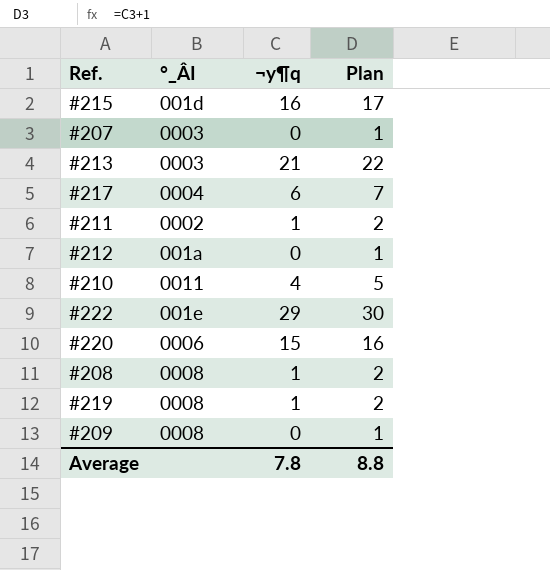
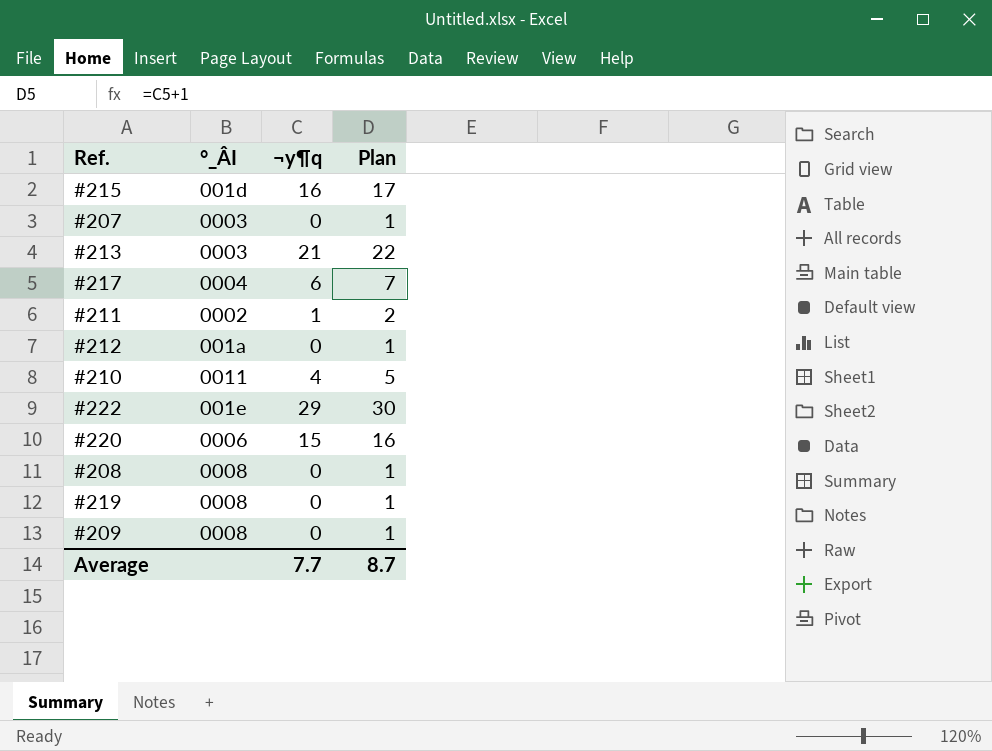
#208 | ¬y¶q: 1 -> 0
#208 | Plan: 2 -> 1
#219 | ¬y¶q: 1 -> 0
#219 | Plan: 2 -> 1
Average | ¬y¶q: 7.8 -> 7.7
Average | Plan: 8.8 -> 8.7

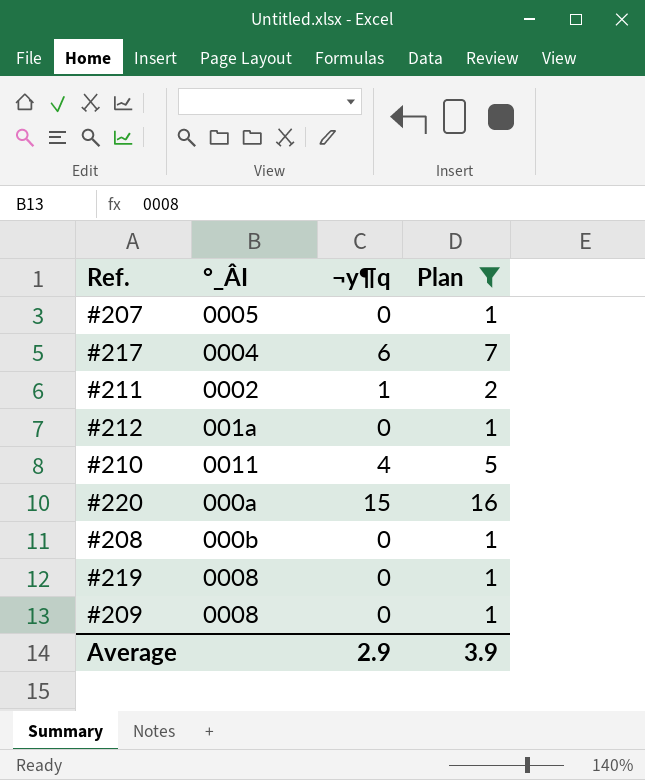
filter: none -> Plan <= 16
#207 | °_ÂI: 0003 -> 0005
#220 | °_ÂI: 0006 -> 000a
#208 | °_ÂI: 0008 -> 000b
Average | ¬y¶q: 7.7 -> 2.9
Average | Plan: 8.7 -> 3.9

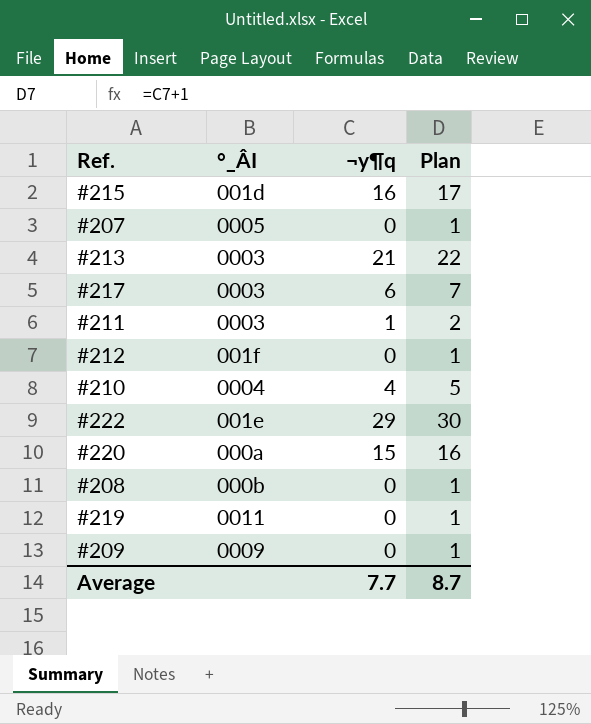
filter: Plan <= 16 -> none
#217 | °_ÂI: 0004 -> 0003
#211 | °_ÂI: 0002 -> 0003
#212 | °_ÂI: 001a -> 001f
#210 | °_ÂI: 0011 -> 0004
#219 | °_ÂI: 0008 -> 0011
#209 | °_ÂI: 0008 -> 0009
Average | ¬y¶q: 2.9 -> 7.7
Average | Plan: 3.9 -> 8.7

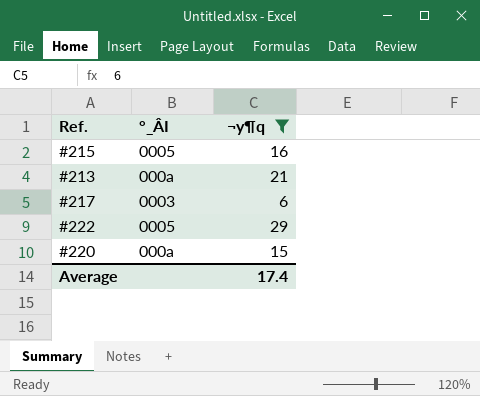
filter: none -> ¬y¶q >= 6
column Plan | formula: [¬y¶q] + 1 -> none
#215 | °_ÂI: 001d -> 0005
#213 | °_ÂI: 0003 -> 000a
#222 | °_ÂI: 001e -> 0005
Average | ¬y¶q: 7.7 -> 17.4

